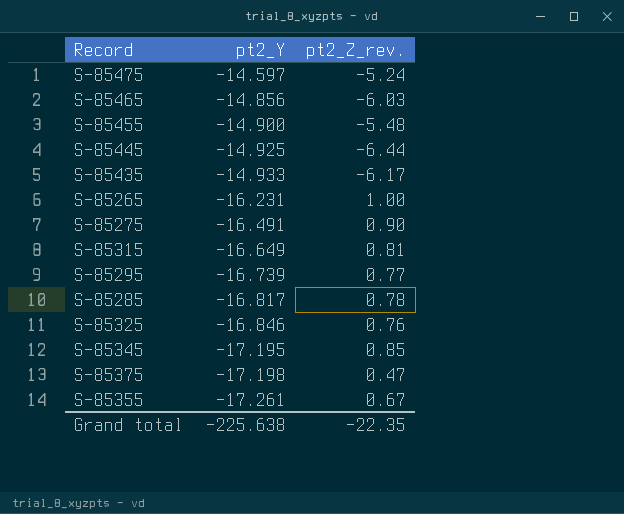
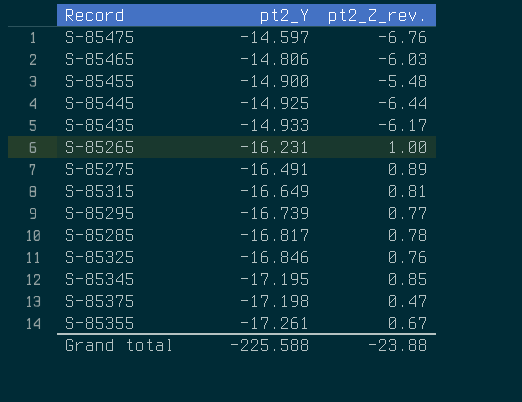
S-85475 | pt2_Z_rev.: -5.24 -> -6.76
S-85465 | pt2_Y: -14.856 -> -14.806
S-85275 | pt2_Z_rev.: 0.90 -> 0.89
Grand total | pt2_Y: -225.638 -> -225.588
Grand total | pt2_Z_rev.: -22.35 -> -23.88

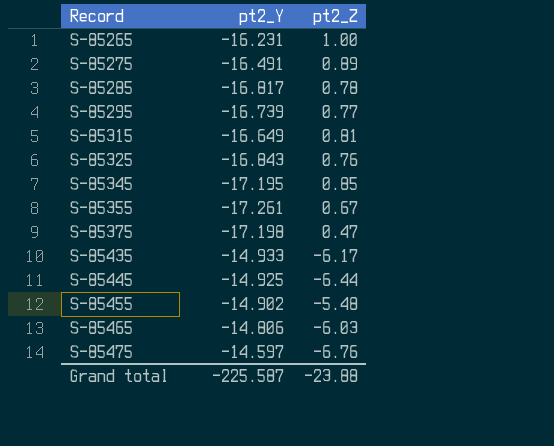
row order: pt2_Y descending -> Record ascending
column name: pt2_Z_rev. -> pt2_Z
S-85325 | pt2_Y: -16.846 -> -16.843
S-85455 | pt2_Y: -14.900 -> -14.902
Grand total | pt2_Y: -225.588 -> -225.587

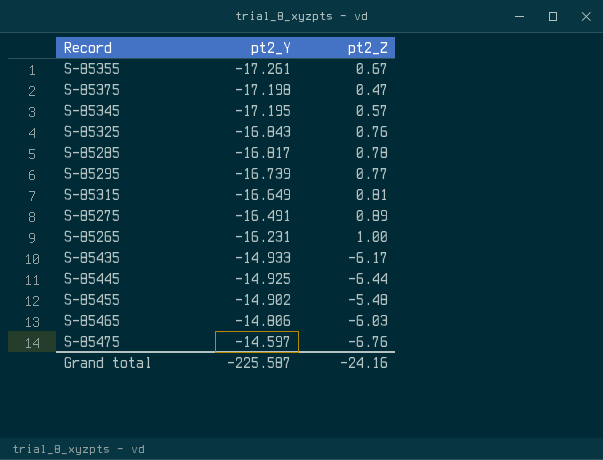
row order: Record ascending -> pt2_Y ascending
S-85345 | pt2_Z: 0.85 -> 0.57
Grand total | pt2_Z: -23.88 -> -24.16

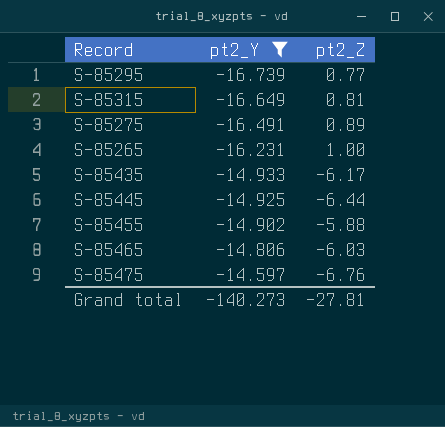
filter: none -> pt2_Y >= -16.739
S-85455 | pt2_Z: -5.48 -> -5.88
Grand total | pt2_Y: -225.587 -> -140.273
Grand total | pt2_Z: -24.16 -> -27.81

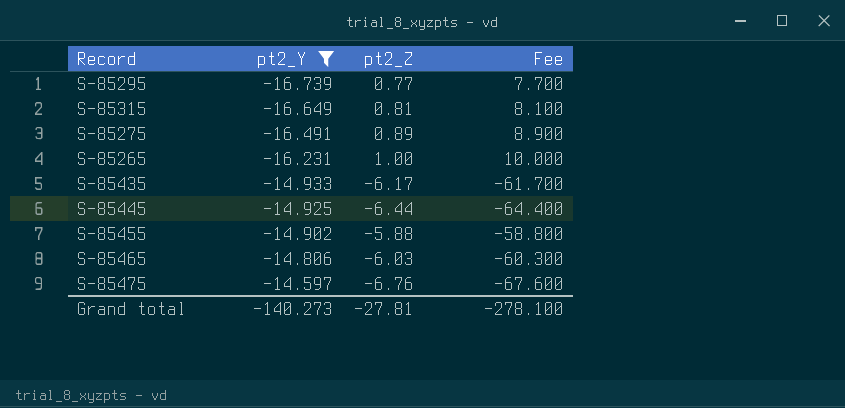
column Fee | formula: none -> [pt2_Z] * 10

